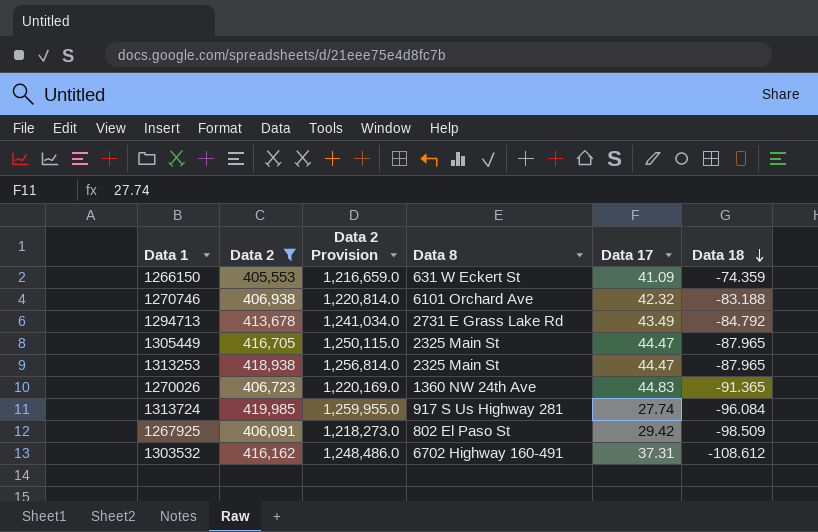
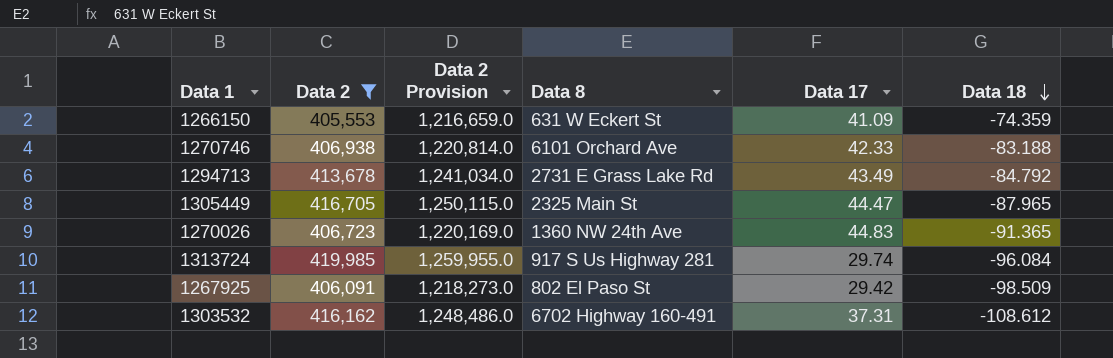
row 1313253: 418,938 | 1,256,814.0 | 2325 Main St | 44.47 | -87.965 -> none
1270746 | Data 17: 42.32 -> 42.33
1313724 | Data 17: 27.74 -> 29.74

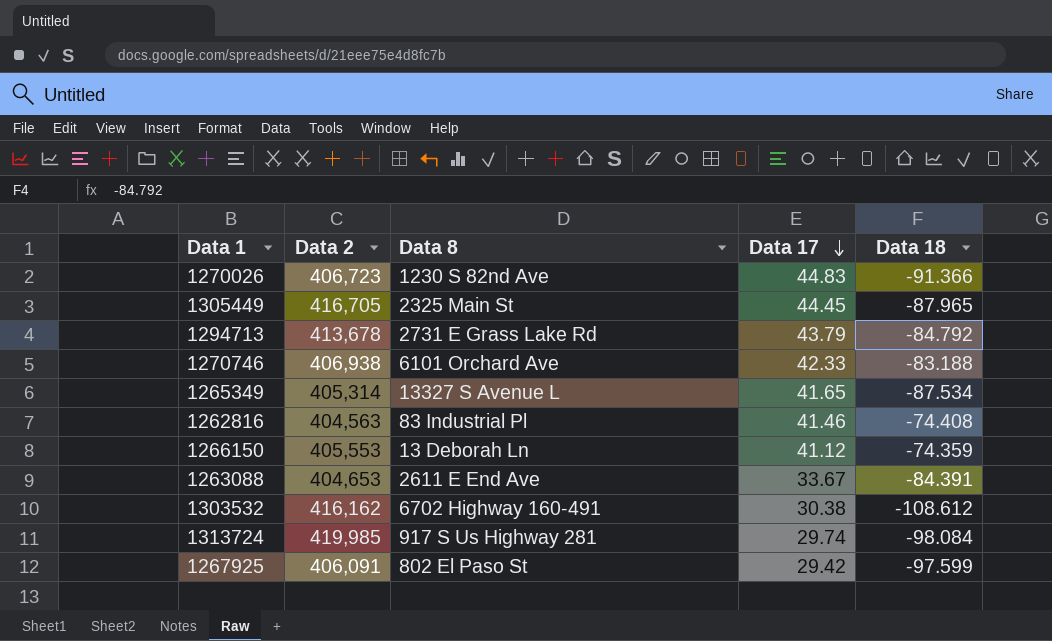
filter: Data 2 >= 405,553 -> none
row order: Data 18 descending -> Data 17 descending
column Data 2 Provision | formula: [Data 2] * 3 -> none
1270026 | Data 8: 1360 NW 24th Ave -> 1230 S 82nd Ave
1270026 | Data 18: -91.365 -> -91.366
1305449 | Data 17: 44.47 -> 44.45
1294713 | Data 17: 43.49 -> 43.79
1266150 | Data 8: 631 W Eckert St -> 13 Deborah Ln
1266150 | Data 17: 41.09 -> 41.12
1303532 | Data 17: 37.31 -> 30.38
1313724 | Data 18: -96.084 -> -98.084
1267925 | Data 18: -98.509 -> -97.599

